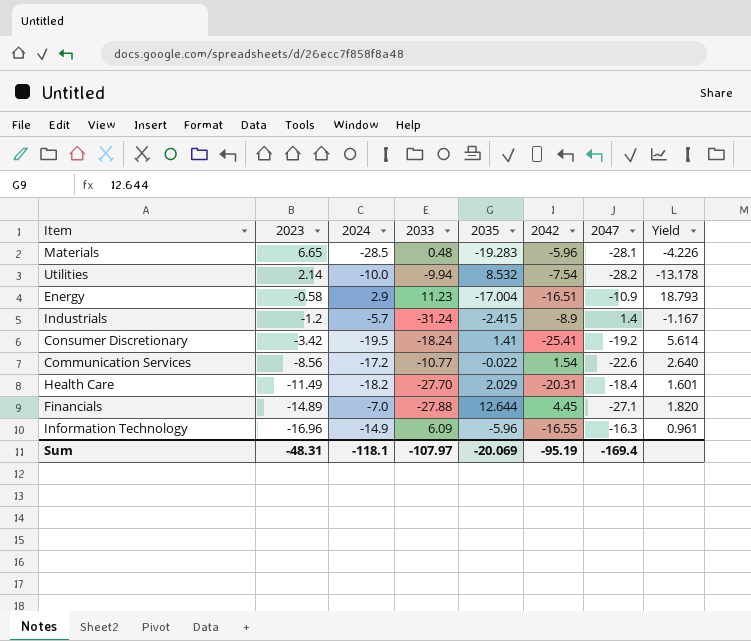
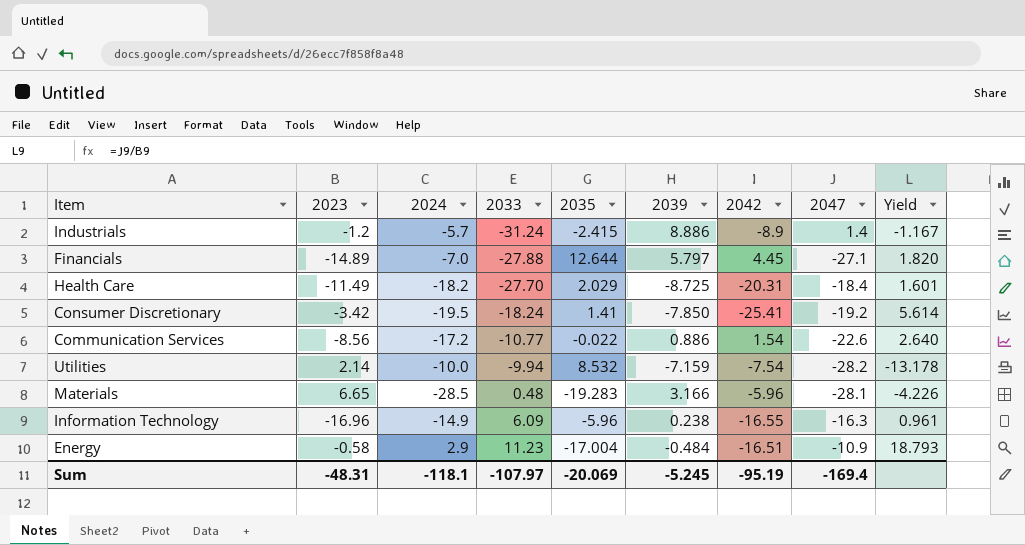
row order: 2023 descending -> 2033 ascending
column 2039 | position: none -> 6

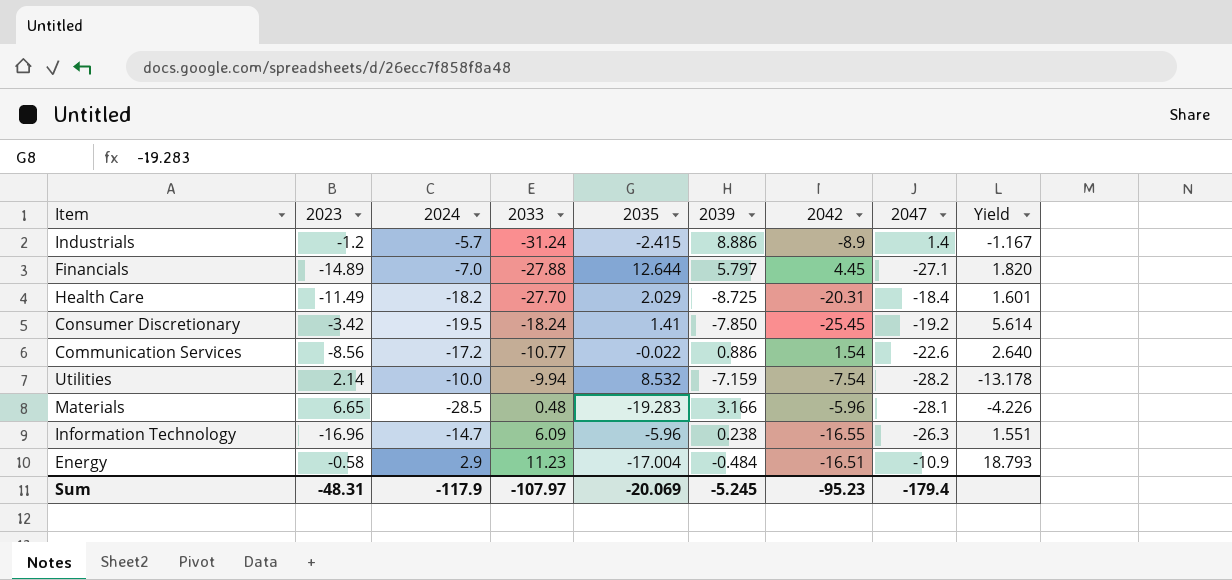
Consumer Discretionary | 2042: -25.41 -> -25.45
Information Technology | 2024: -14.9 -> -14.7
Information Technology | 2047: -16.3 -> -26.3
Information Technology | Yield: 0.961 -> 1.551
Sum | 2024: -118.1 -> -117.9
Sum | 2042: -95.19 -> -95.23
Sum | 2047: -169.4 -> -179.4

